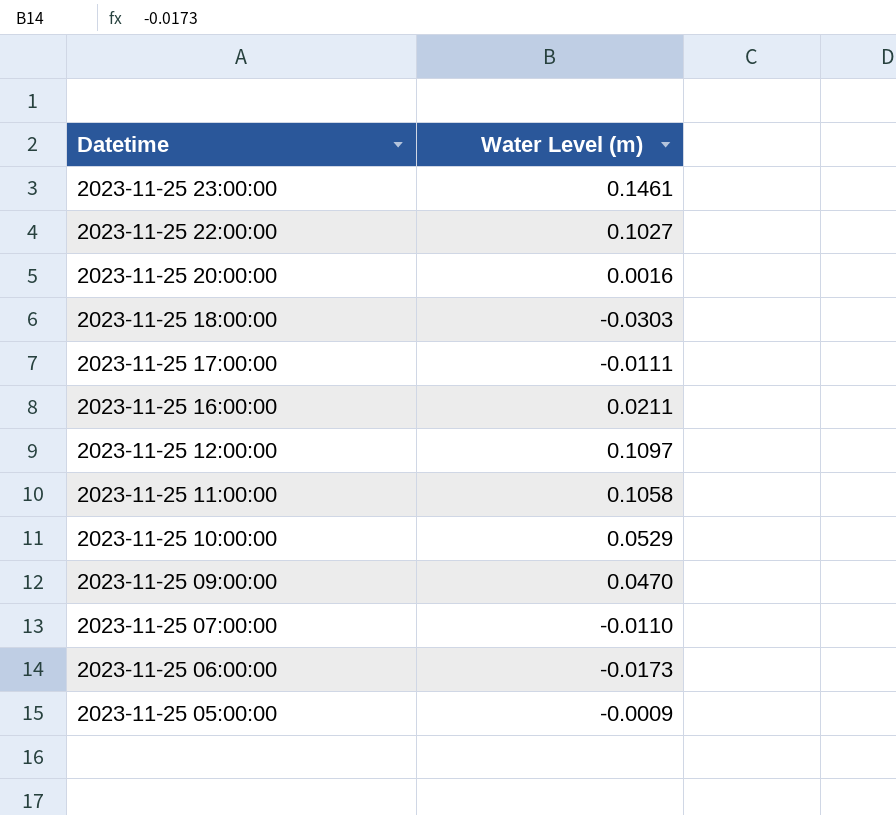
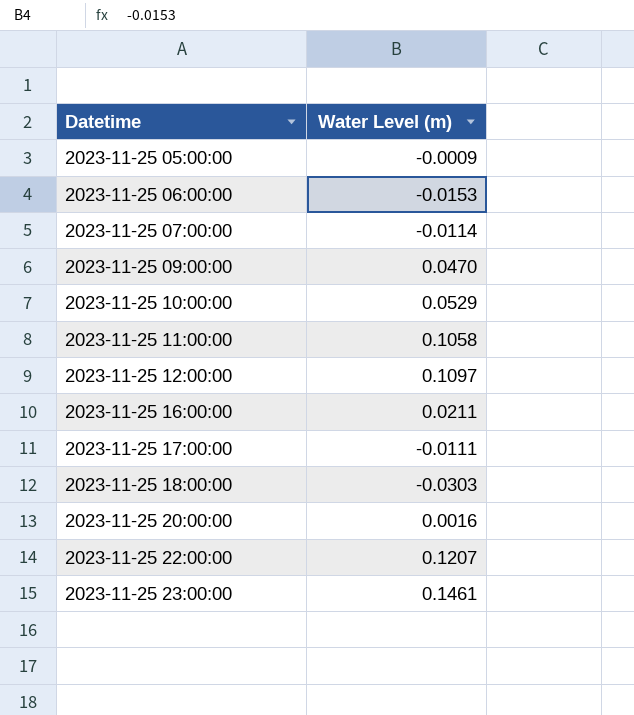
row order: Datetime descending -> Datetime ascending
2023-11-25 06:00:00 | Water Level (m): -0.0173 -> -0.0153
2023-11-25 07:00:00 | Water Level (m): -0.0110 -> -0.0114
2023-11-25 22:00:00 | Water Level (m): 0.1027 -> 0.1207

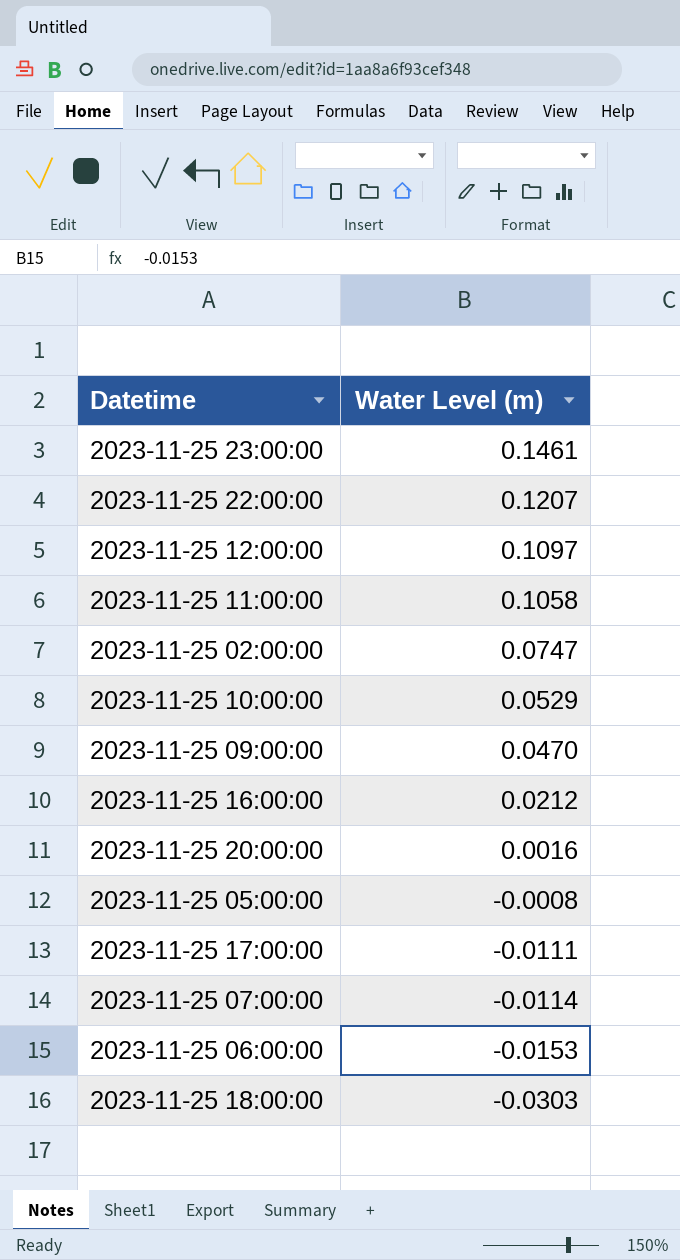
row order: Datetime ascending -> Water Level (m) descending
row 2023-11-25 02:00:00: none -> 0.0747
2023-11-25 16:00:00 | Water Level (m): 0.0211 -> 0.0212
2023-11-25 05:00:00 | Water Level (m): -0.0009 -> -0.0008

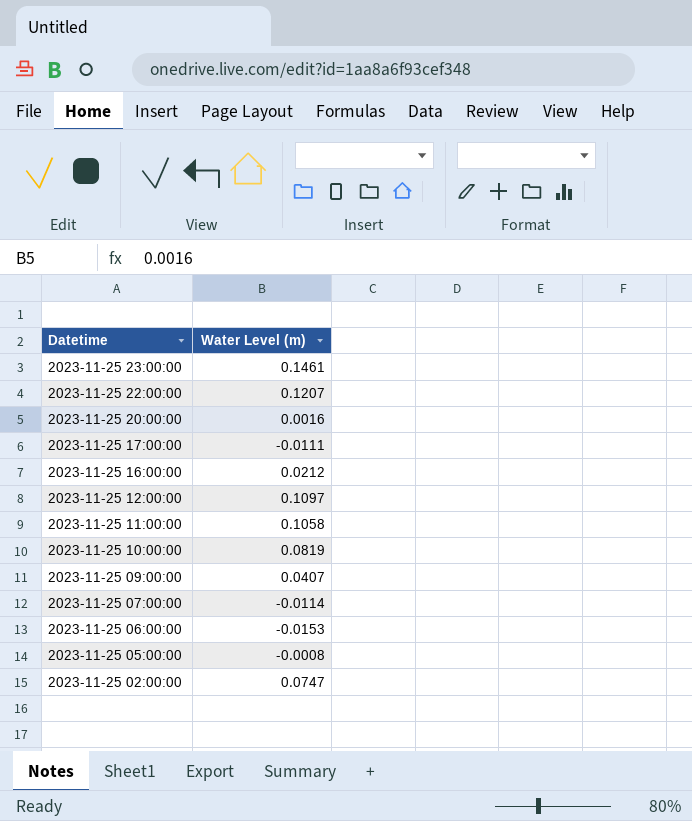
row order: Water Level (m) descending -> Datetime descending
row 2023-11-25 18:00:00: -0.0303 -> none
2023-11-25 10:00:00 | Water Level (m): 0.0529 -> 0.0819
2023-11-25 09:00:00 | Water Level (m): 0.0470 -> 0.0407

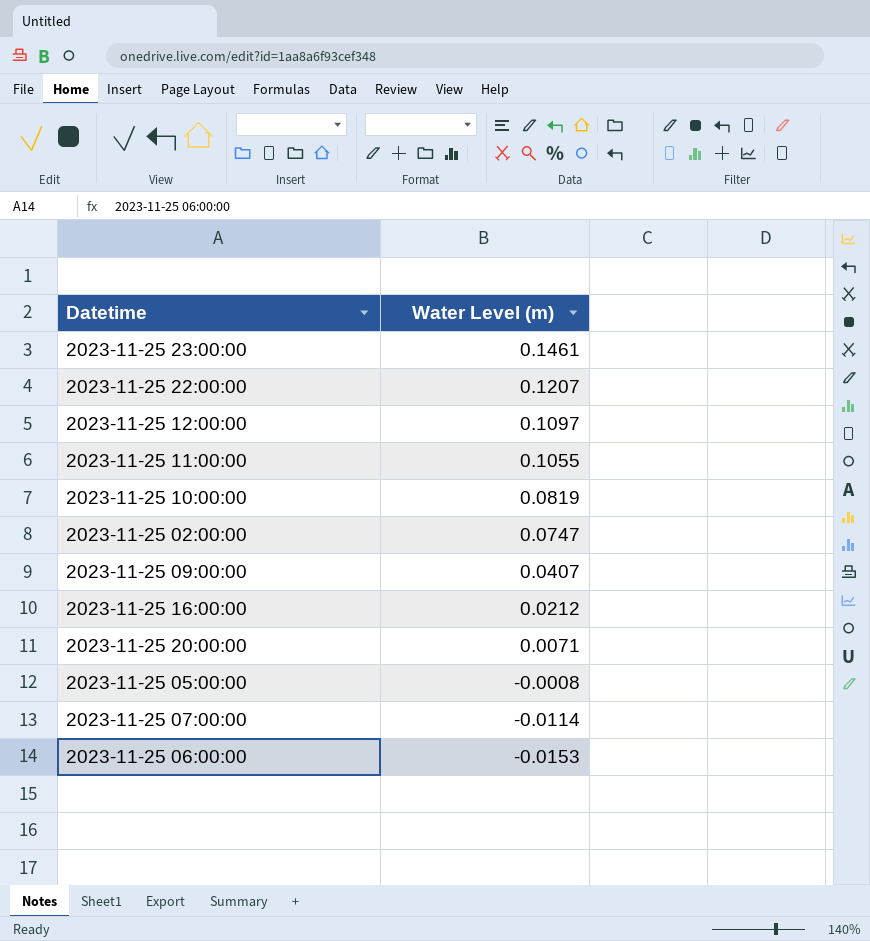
row order: Datetime descending -> Water Level (m) descending
row 2023-11-25 17:00:00: -0.0111 -> none
2023-11-25 11:00:00 | Water Level (m): 0.1058 -> 0.1055
2023-11-25 20:00:00 | Water Level (m): 0.0016 -> 0.0071

